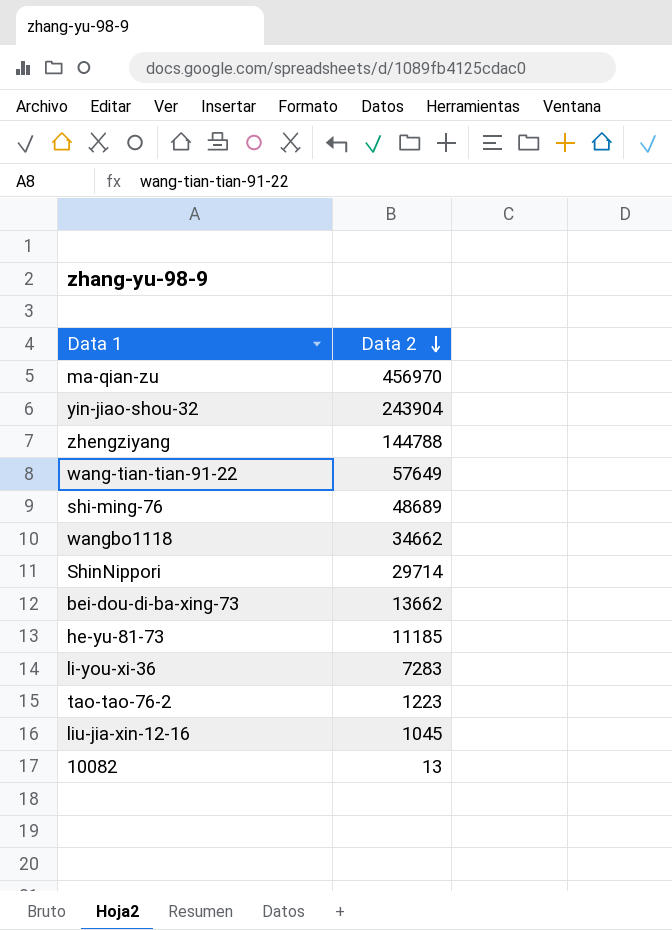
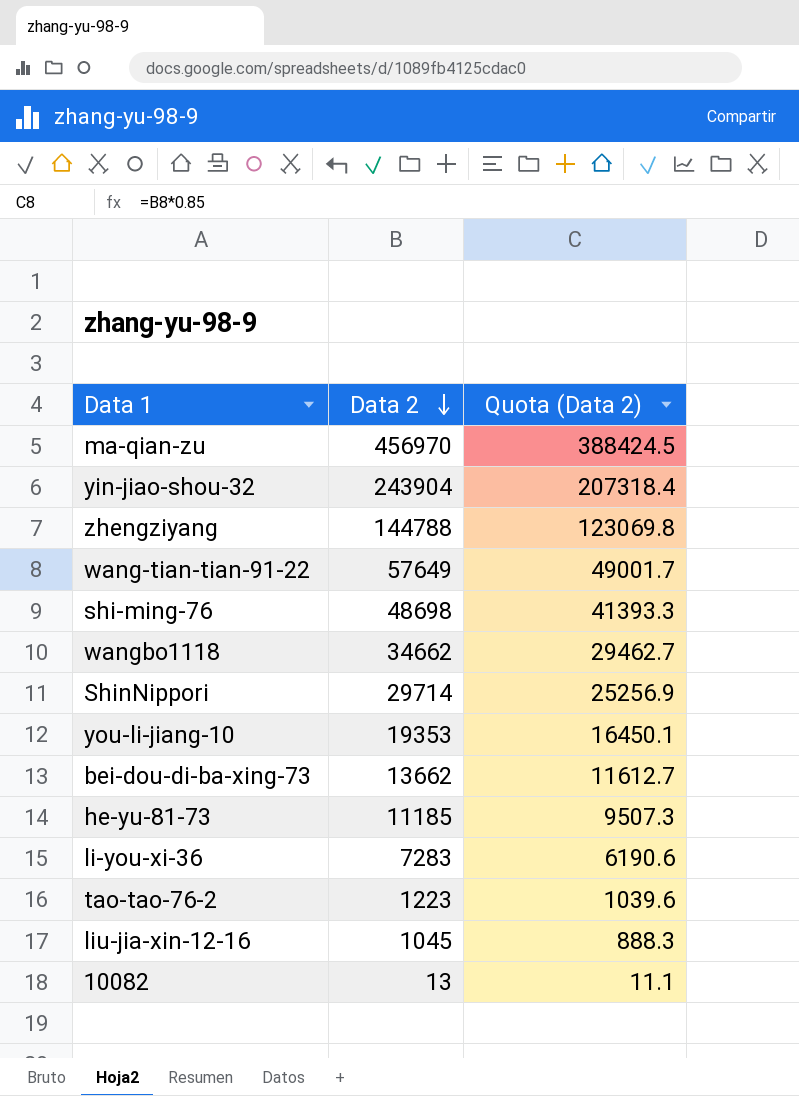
column Quota (Data 2) | formula: none -> [Data 2] * 0.85
shi-ming-76 | Data 2: 48689 -> 48698
row you-li-jiang-10: none -> 19353 | 16450.1

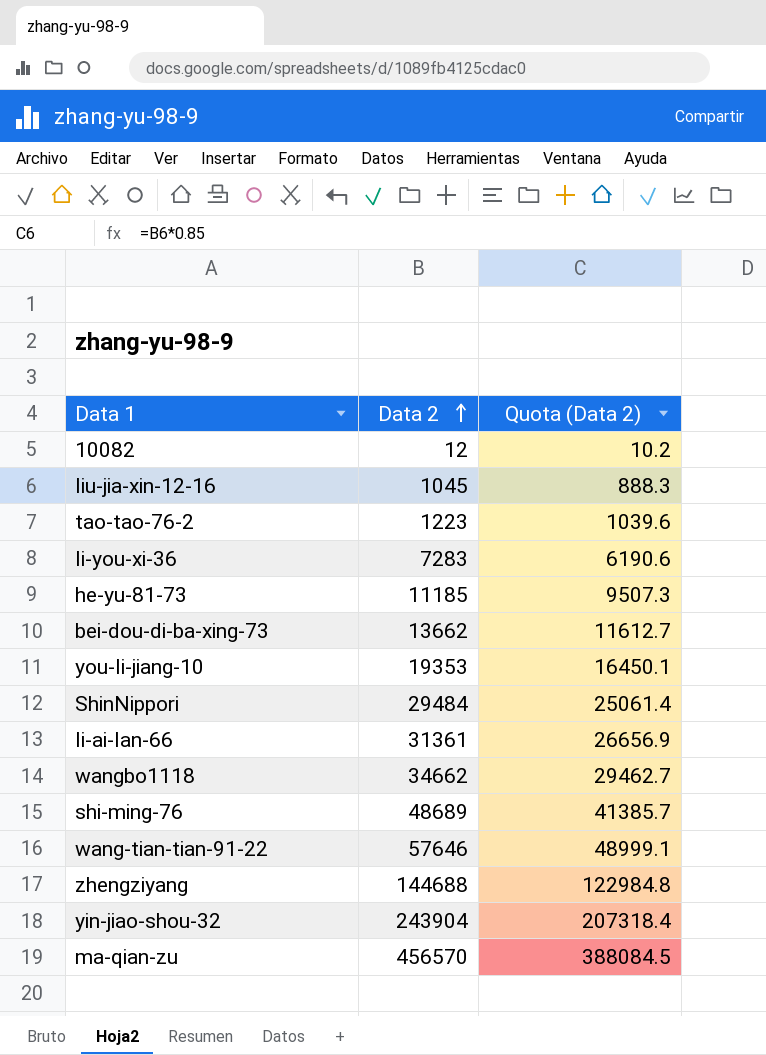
row order: Data 2 descending -> Data 2 ascending
10082 | Data 2: 13 -> 12
10082 | Quota (Data 2): 11.1 -> 10.2
ShinNippori | Data 2: 29714 -> 29484
ShinNippori | Quota (Data 2): 25256.9 -> 25061.4
row li-ai-lan-66: none -> 31361 | 26656.9
shi-ming-76 | Data 2: 48698 -> 48689
shi-ming-76 | Quota (Data 2): 41393.3 -> 41385.7
wang-tian-tian-91-22 | Data 2: 57649 -> 57646
wang-tian-tian-91-22 | Quota (Data 2): 49001.7 -> 48999.1
zhengziyang | Data 2: 144788 -> 144688
zhengziyang | Quota (Data 2): 123069.8 -> 122984.8
ma-qian-zu | Data 2: 456970 -> 456570
ma-qian-zu | Quota (Data 2): 388424.5 -> 388084.5

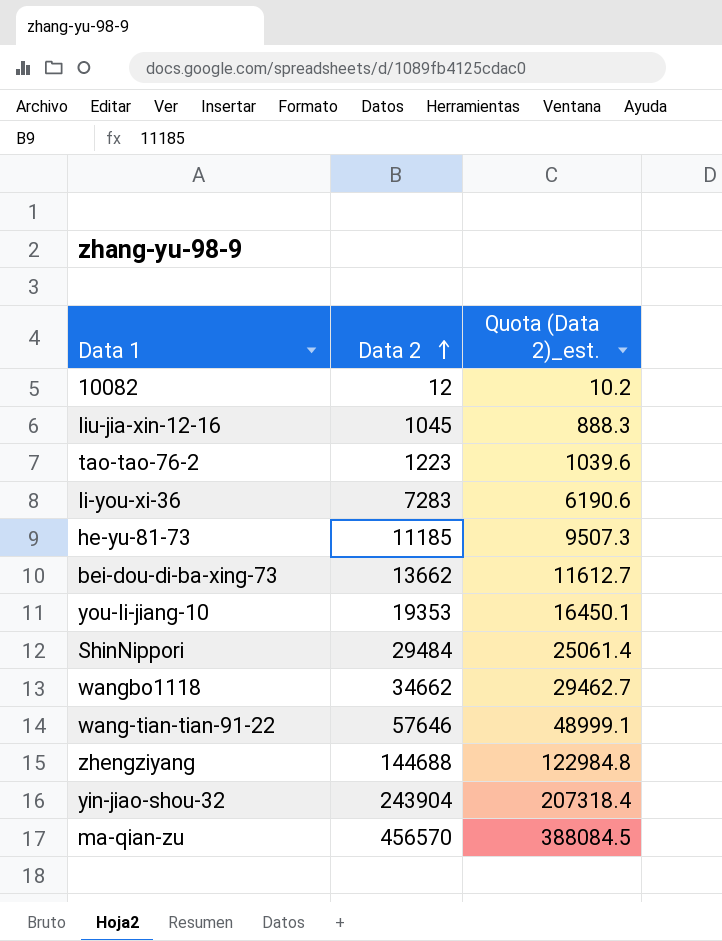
column name: Quota (Data 2) -> Quota (Data 2)_est.
row li-ai-lan-66: 31361 | 26656.9 -> none
row shi-ming-76: 48689 | 41385.7 -> none

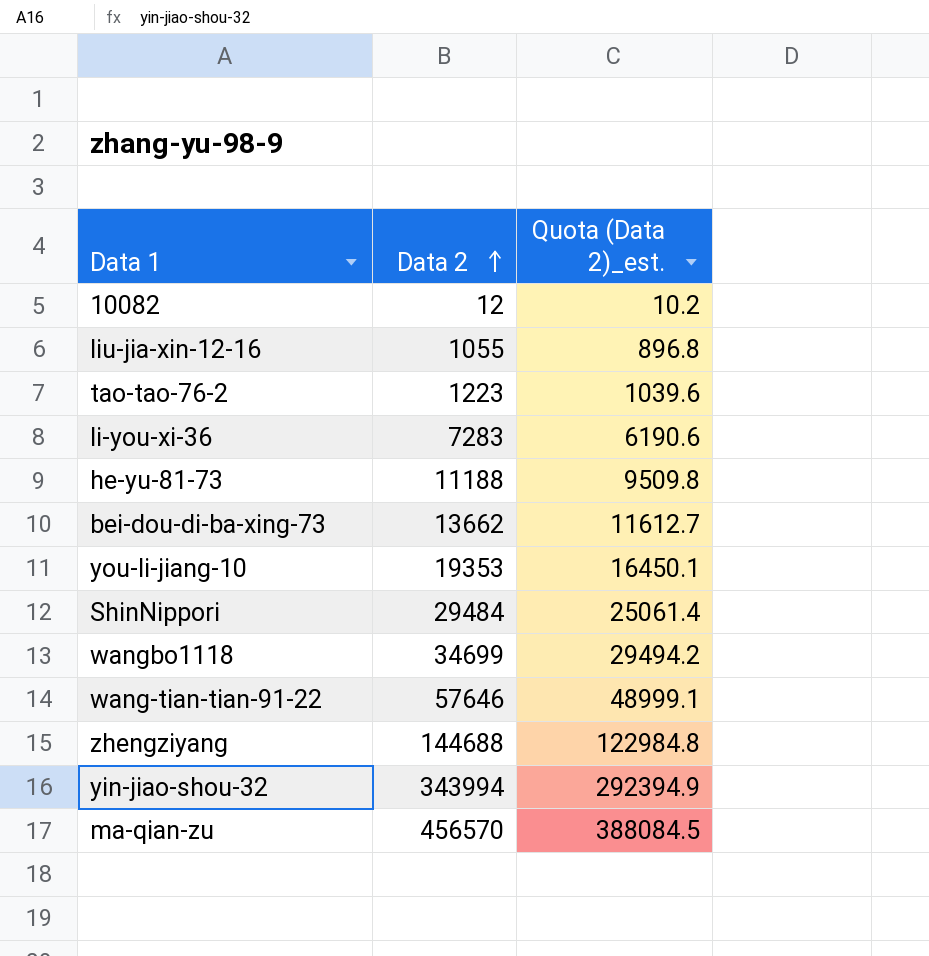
liu-jia-xin-12-16 | Data 2: 1045 -> 1055
liu-jia-xin-12-16 | Quota (Data 2)_est.: 888.3 -> 896.8
he-yu-81-73 | Data 2: 11185 -> 11188
he-yu-81-73 | Quota (Data 2)_est.: 9507.3 -> 9509.8
wangbo1118 | Data 2: 34662 -> 34699
wangbo1118 | Quota (Data 2)_est.: 29462.7 -> 29494.2
yin-jiao-shou-32 | Data 2: 243904 -> 343994
yin-jiao-shou-32 | Quota (Data 2)_est.: 207318.4 -> 292394.9

